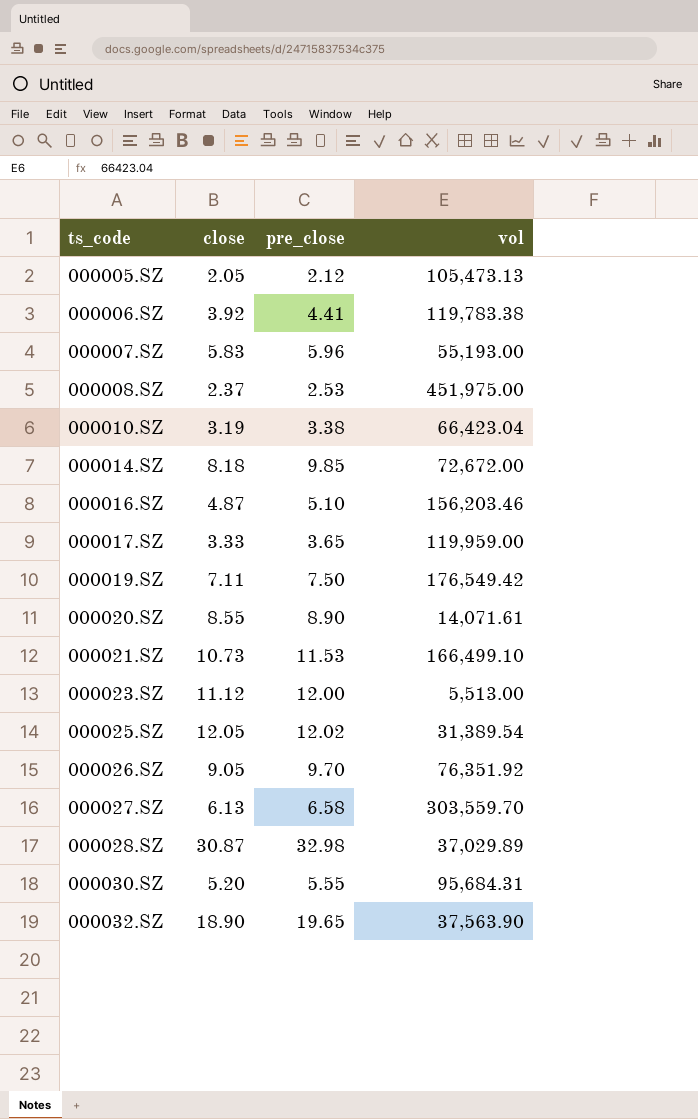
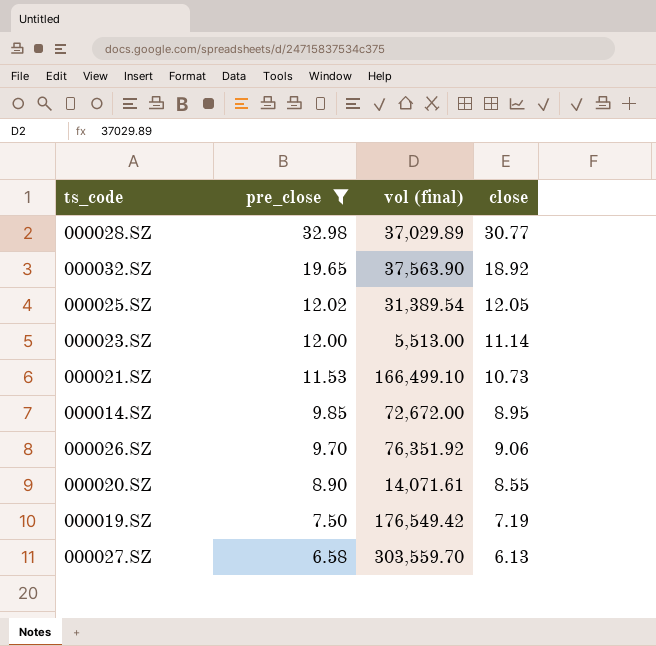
filter: none -> pre_close >= 6.58
row order: ts_code ascending -> pre_close descending
column name: vol -> vol (final)
column close | position: 2 -> 4
000028.SZ | close: 30.87 -> 30.77
000032.SZ | close: 18.90 -> 18.92
000023.SZ | close: 11.12 -> 11.14
000014.SZ | close: 8.18 -> 8.95
000026.SZ | close: 9.05 -> 9.06
000019.SZ | close: 7.11 -> 7.19

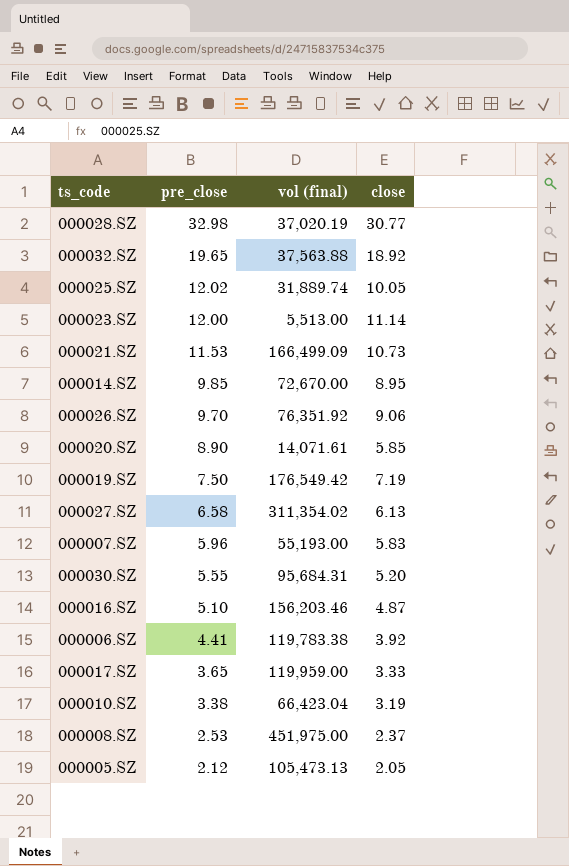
filter: pre_close >= 6.58 -> none
000028.SZ | vol (final): 37,029.89 -> 37,020.19
000032.SZ | vol (final): 37,563.90 -> 37,563.88
000025.SZ | vol (final): 31,389.54 -> 31,889.74
000025.SZ | close: 12.05 -> 10.05
000021.SZ | vol (final): 166,499.10 -> 166,499.09
000014.SZ | vol (final): 72,672.00 -> 72,670.00
000020.SZ | close: 8.55 -> 5.85
000027.SZ | vol (final): 303,559.70 -> 311,354.02

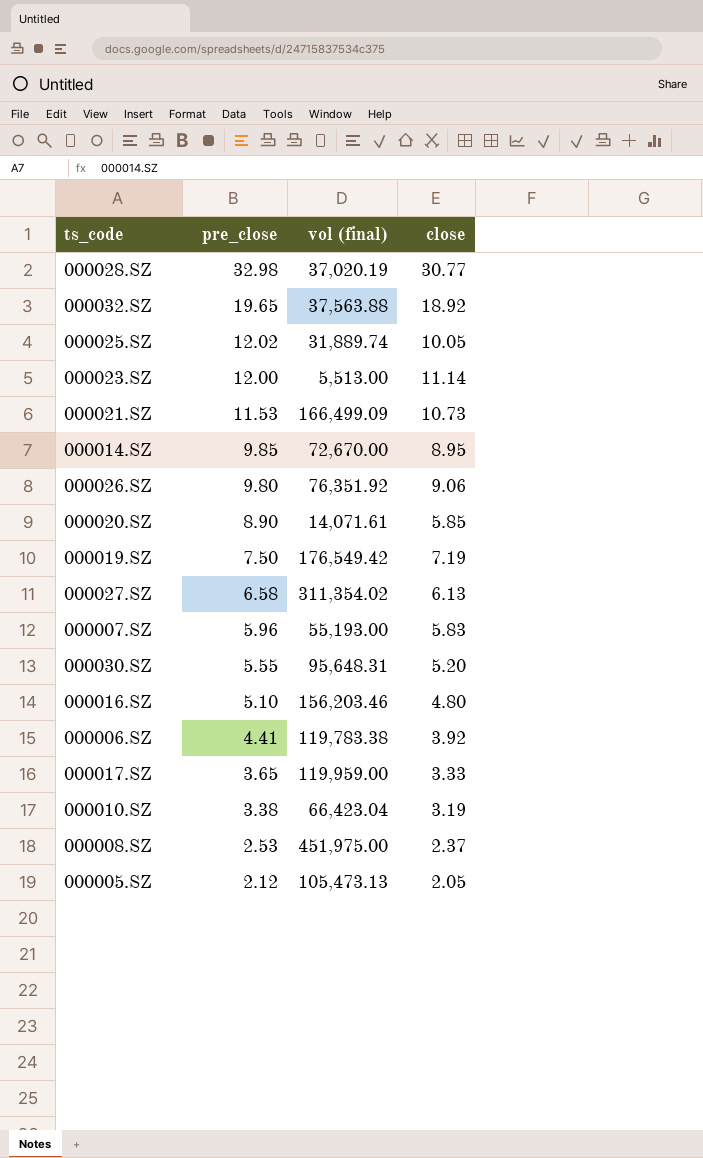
000026.SZ | pre_close: 9.70 -> 9.80
000030.SZ | vol (final): 95,684.31 -> 95,648.31
000016.SZ | close: 4.87 -> 4.80

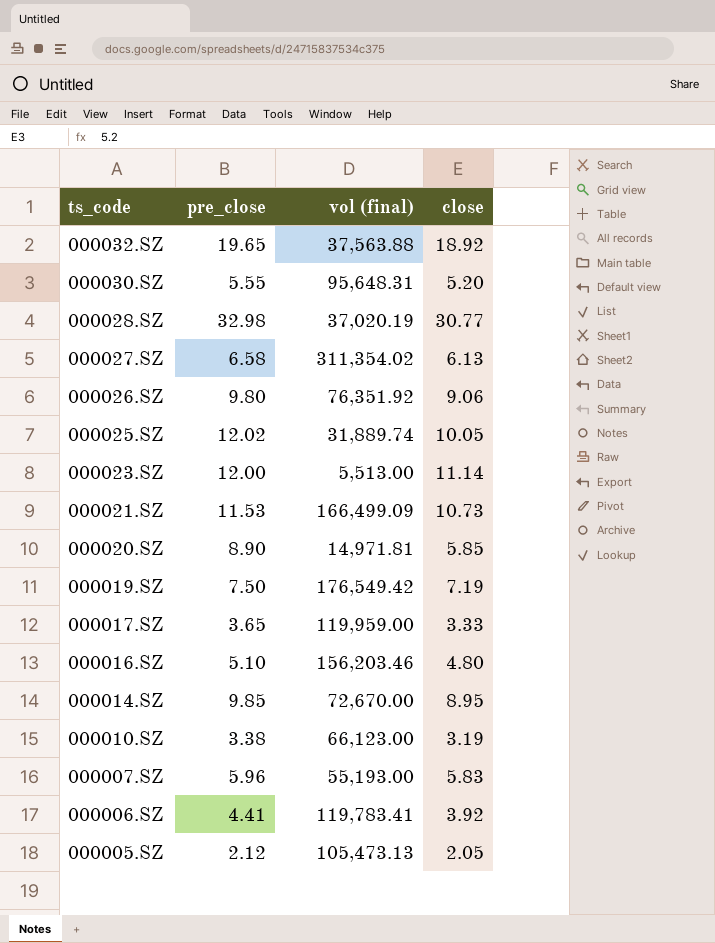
row order: pre_close descending -> ts_code descending
row 000008.SZ: 2.53 | 451,975.00 | 2.37 -> none
000020.SZ | vol (final): 14,071.61 -> 14,971.81
000010.SZ | vol (final): 66,423.04 -> 66,123.00
000006.SZ | vol (final): 119,783.38 -> 119,783.41

